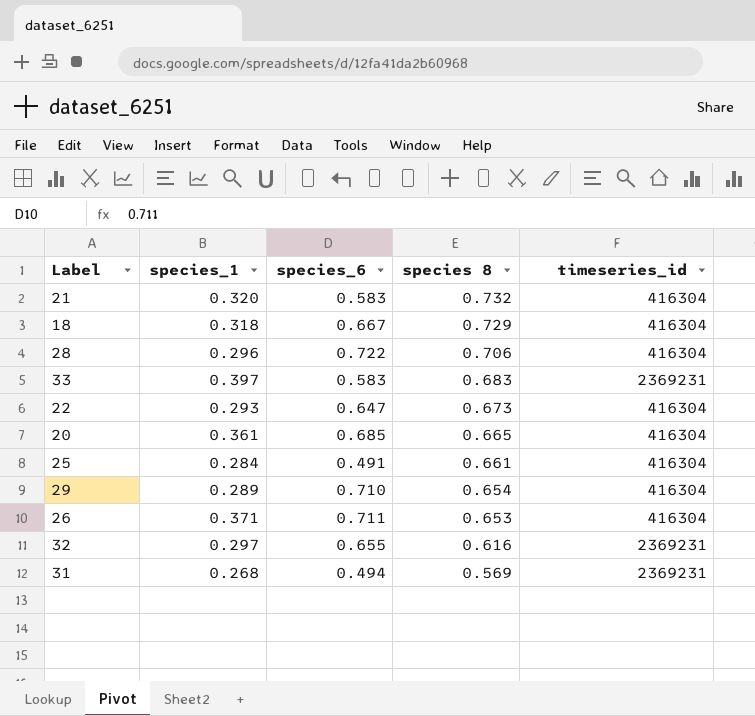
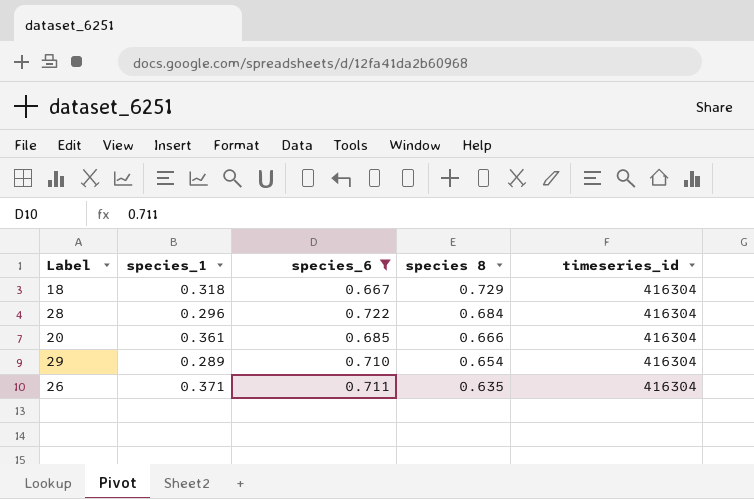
filter: none -> species_6 >= 0.667
28 | species 8: 0.706 -> 0.684
20 | species 8: 0.665 -> 0.666
26 | species 8: 0.653 -> 0.635

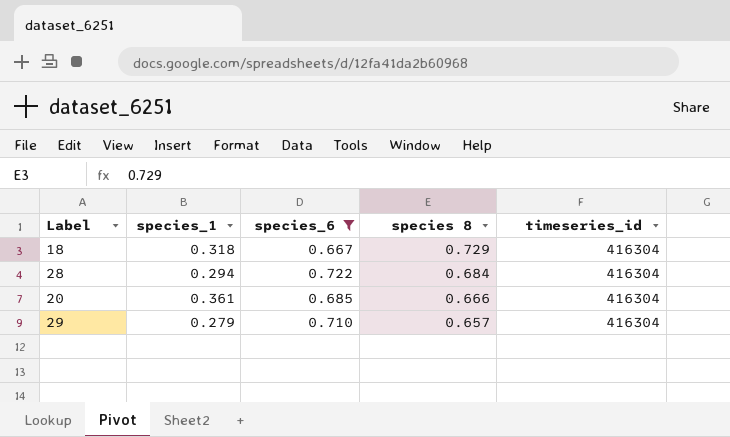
row 26: 0.371 | 0.711 | 0.635 | 416304 -> none
28 | species_1: 0.296 -> 0.294
29 | species_1: 0.289 -> 0.279
29 | species 8: 0.654 -> 0.657

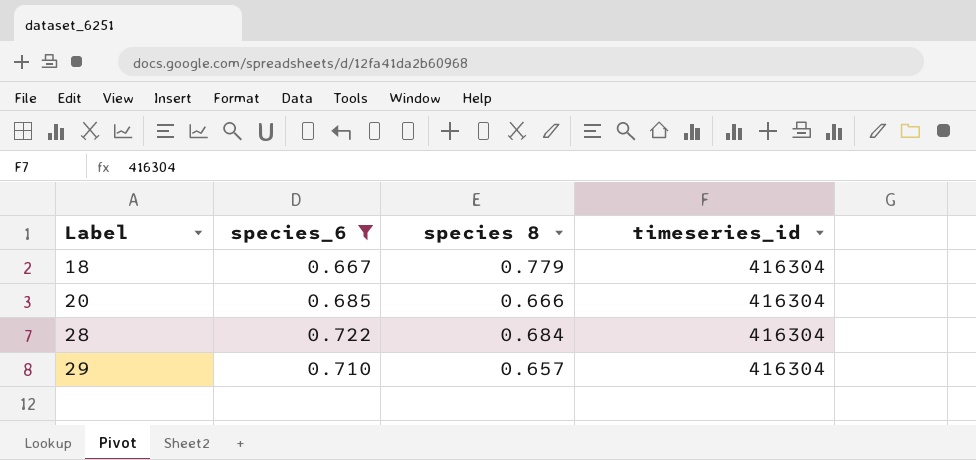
row order: species 8 descending -> Label ascending
column species_1 | position: 2 -> none
18 | species 8: 0.729 -> 0.779

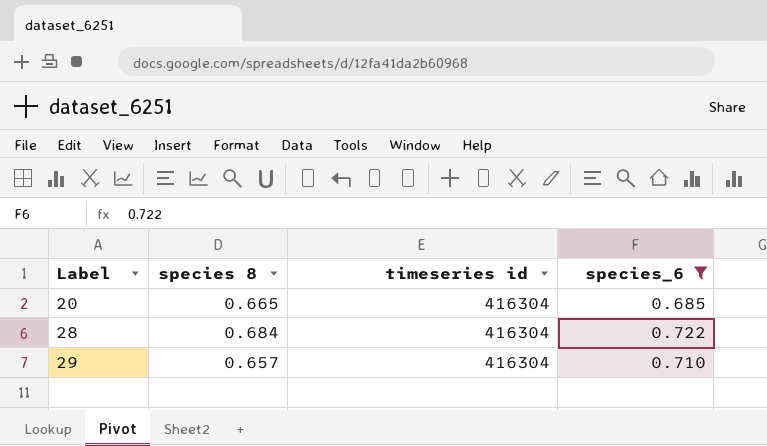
column name: timeseries_id -> timeseries id
column species_6 | position: 2 -> 4
row 18: 0.667 | 0.779 | 416304 -> none
20 | species 8: 0.666 -> 0.665

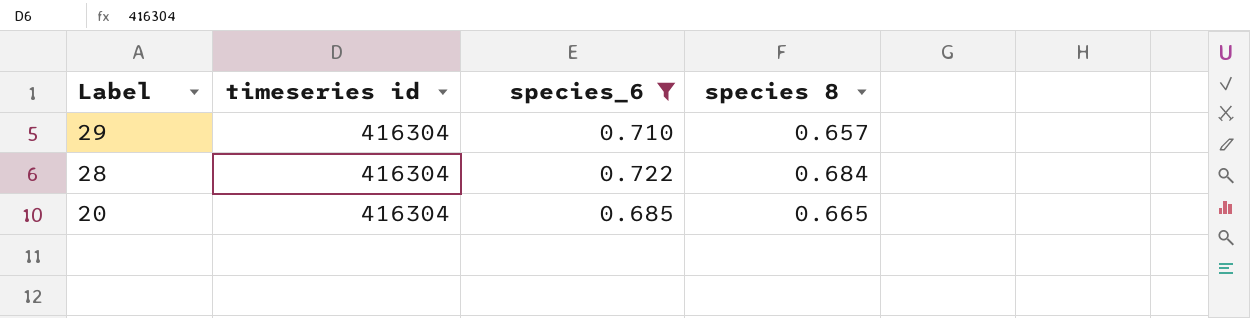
row order: Label ascending -> Label descending
column species 8 | position: 2 -> 4

